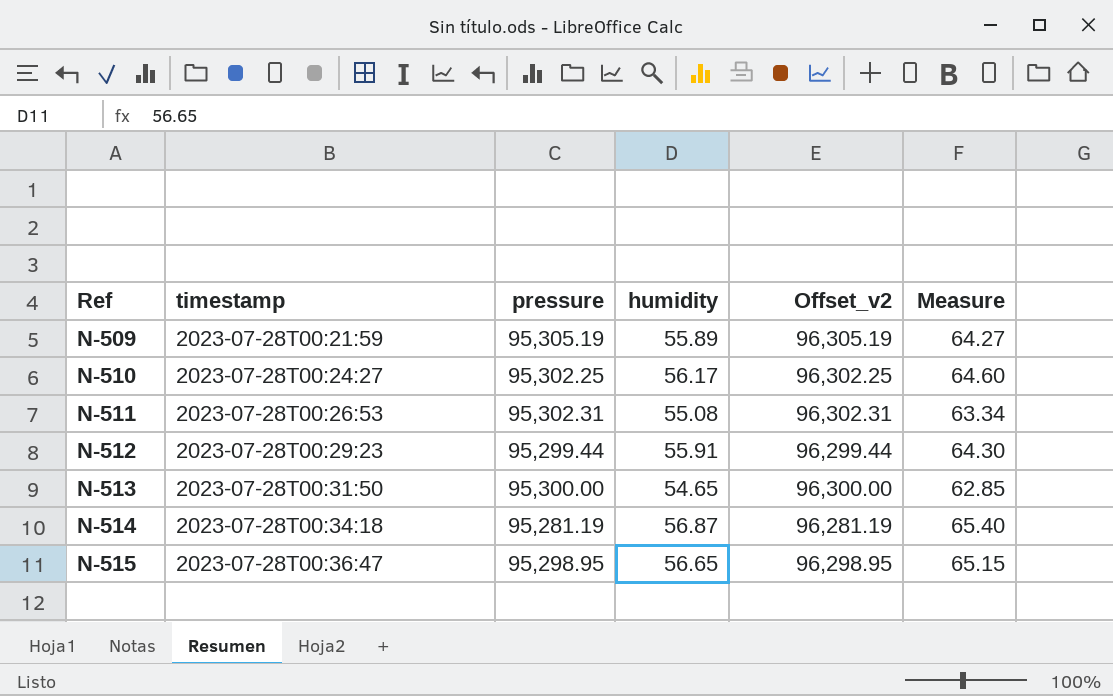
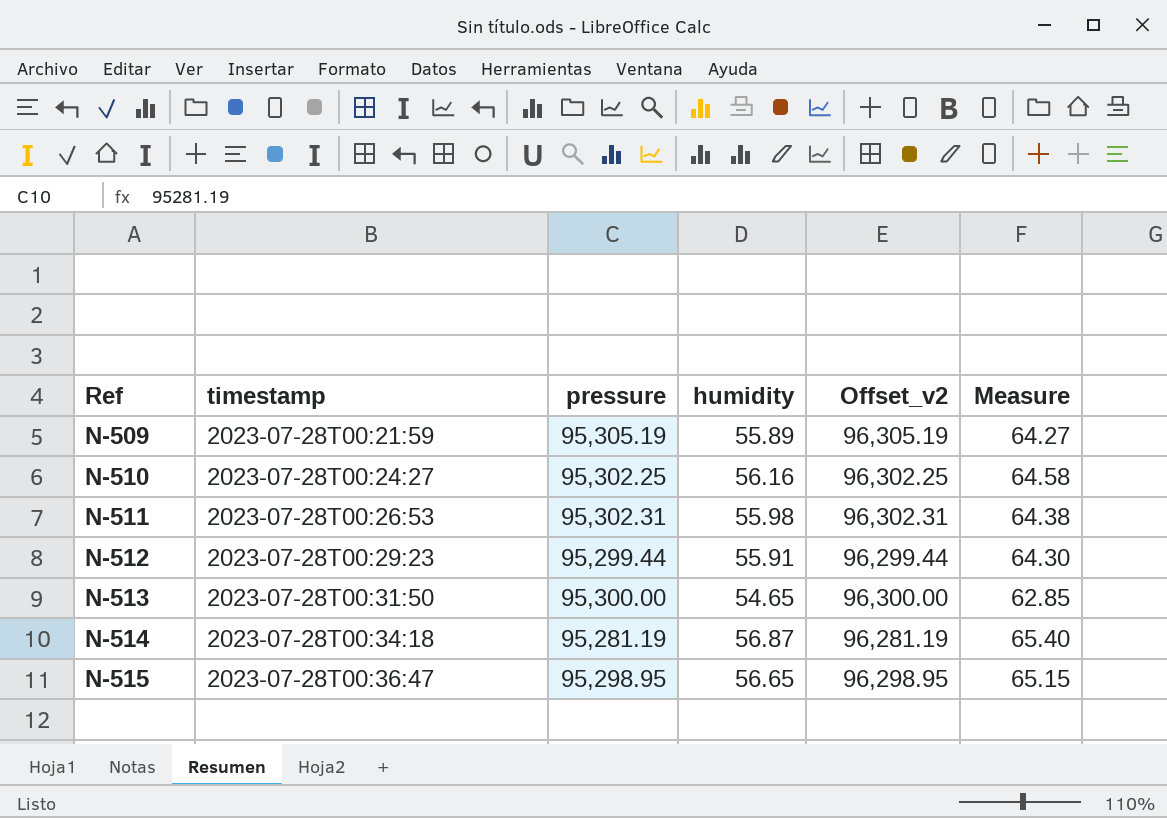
N-510 | humidity: 56.17 -> 56.16
N-510 | Measure: 64.60 -> 64.58
N-511 | humidity: 55.08 -> 55.98
N-511 | Measure: 63.34 -> 64.38

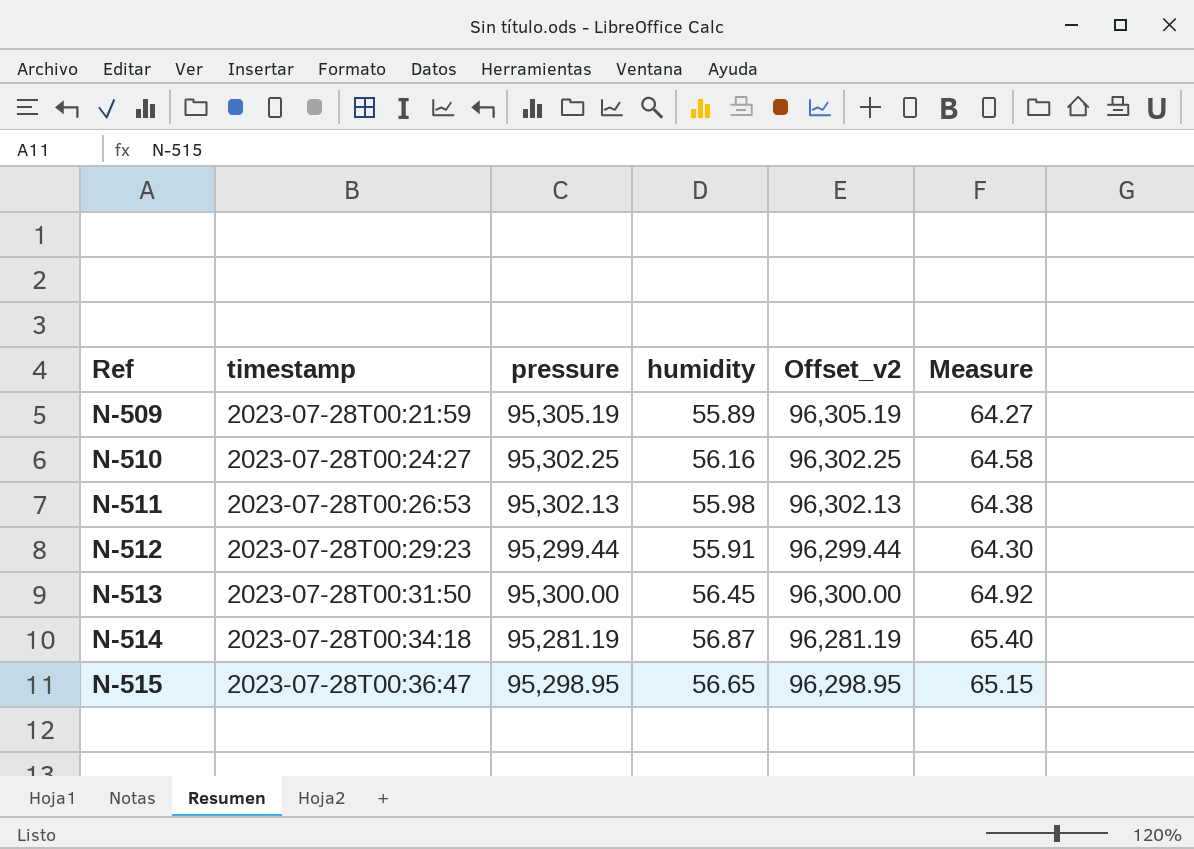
N-511 | pressure: 95,302.31 -> 95,302.13
N-511 | Offset_v2: 96,302.31 -> 96,302.13
N-513 | humidity: 54.65 -> 56.45
N-513 | Measure: 62.85 -> 64.92

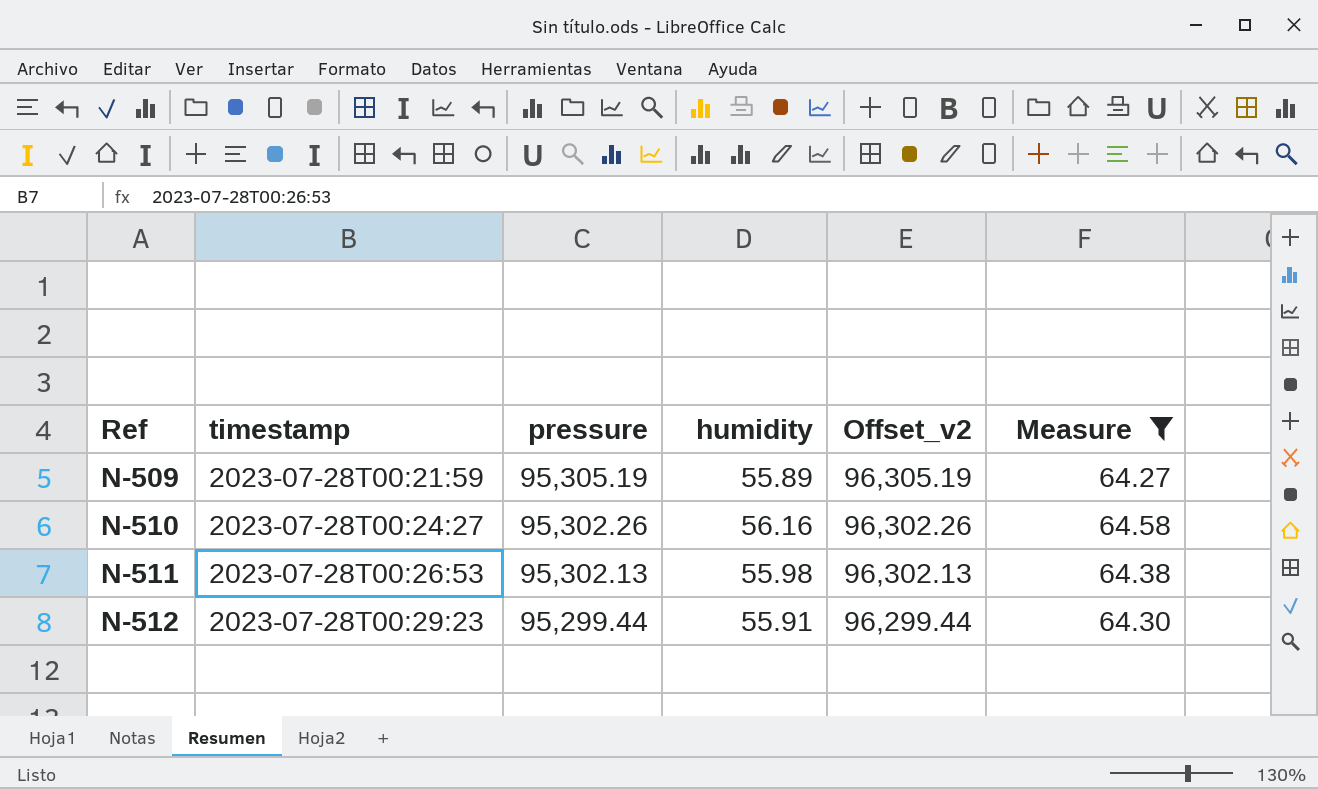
filter: none -> Measure <= 64.58
N-510 | pressure: 95,302.25 -> 95,302.26
N-510 | Offset_v2: 96,302.25 -> 96,302.26

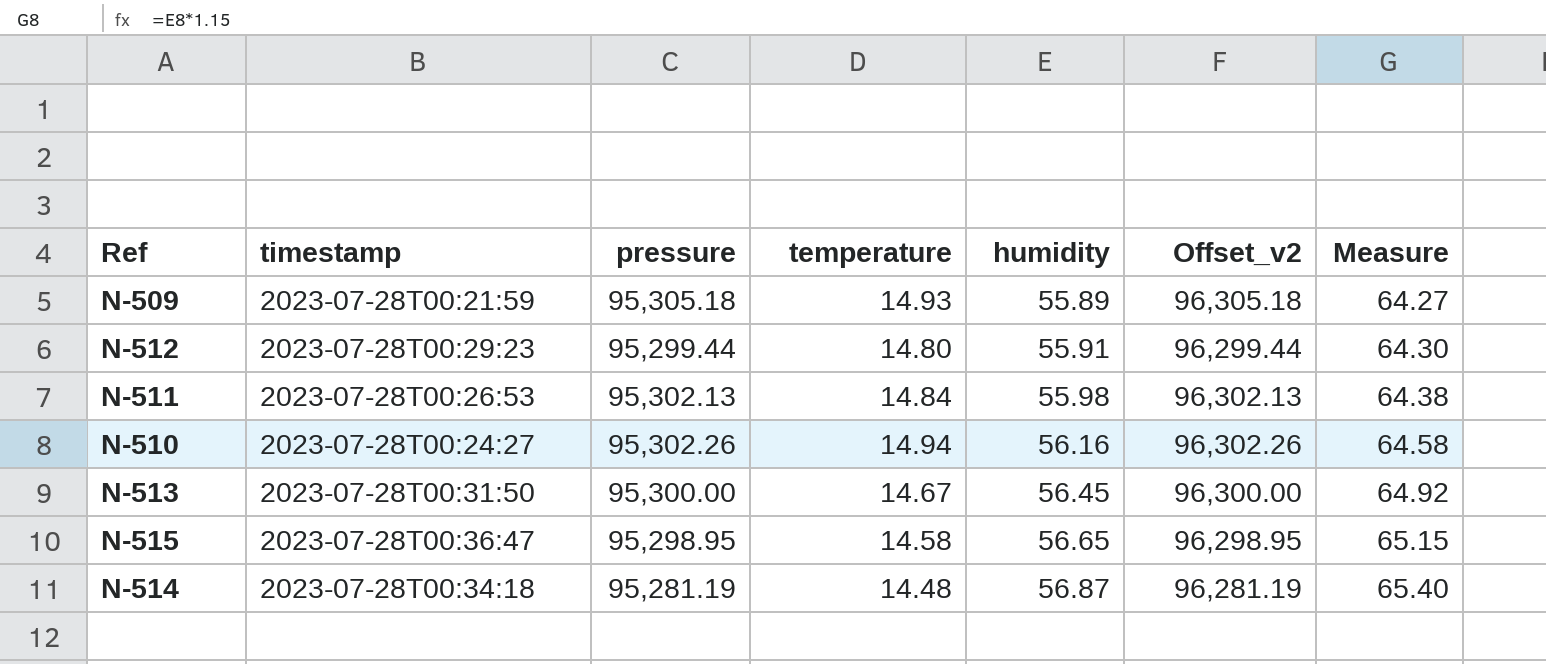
filter: Measure <= 64.58 -> none
row order: Ref ascending -> humidity ascending
column temperature | position: none -> 4
N-509 | pressure: 95,305.19 -> 95,305.18
N-509 | Offset_v2: 96,305.19 -> 96,305.18

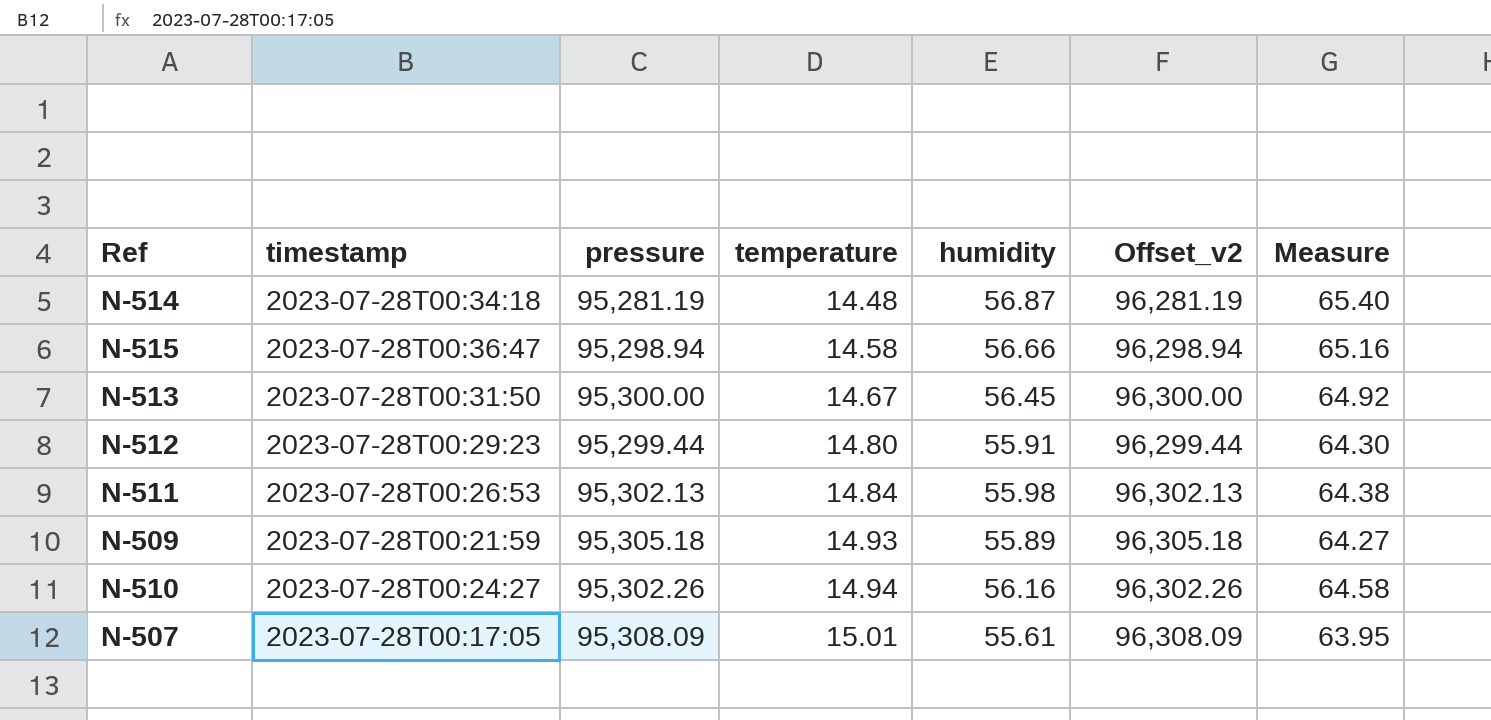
row order: humidity ascending -> temperature ascending
N-515 | pressure: 95,298.95 -> 95,298.94
N-515 | humidity: 56.65 -> 56.66
N-515 | Offset_v2: 96,298.95 -> 96,298.94
N-515 | Measure: 65.15 -> 65.16
row N-507: none -> 2023-07-28T00:17:05 | 95,308.09 | 15.01 | 55.61 | 96,308.09 | 63.95

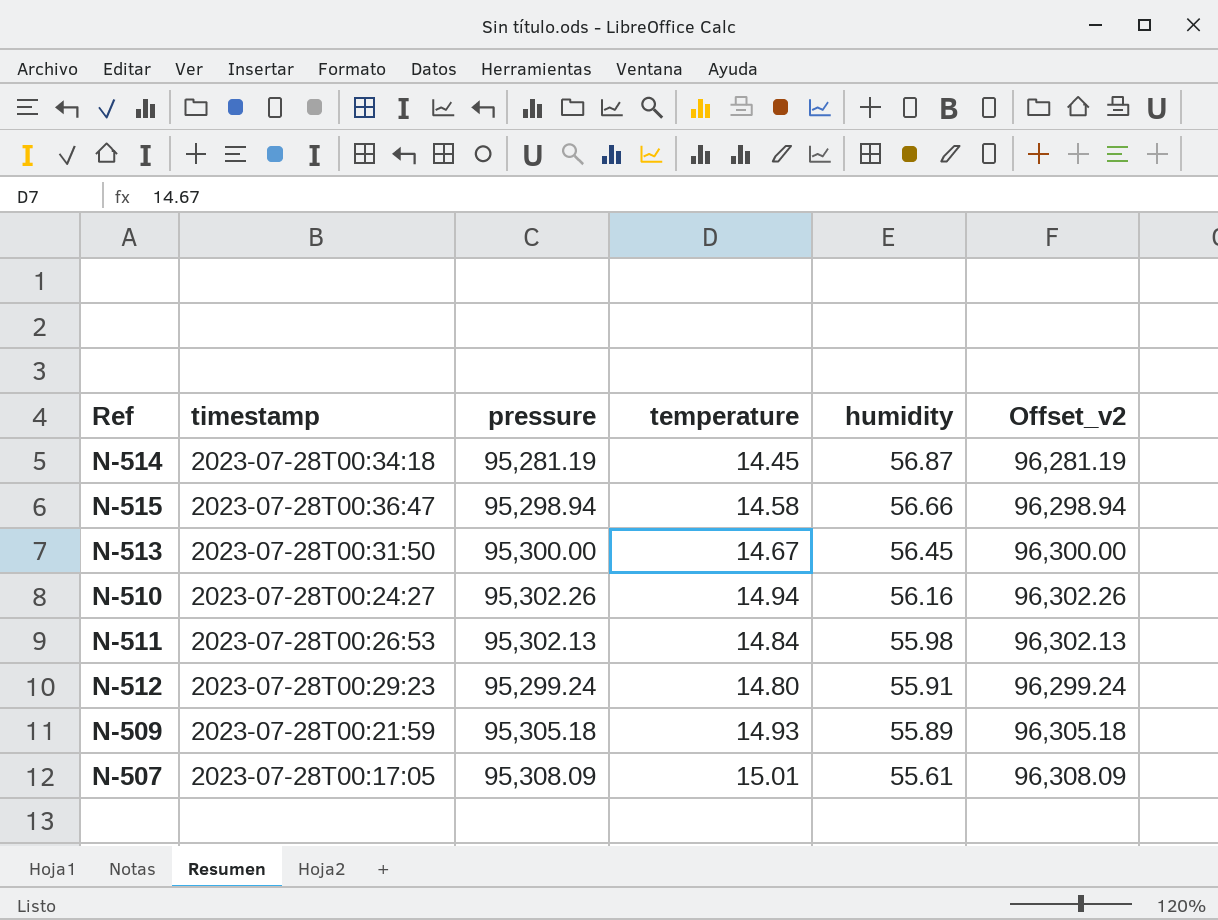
row order: temperature ascending -> humidity descending
column Measure | formula: [humidity] * 1.15 -> none
N-514 | temperature: 14.48 -> 14.45
N-512 | pressure: 95,299.44 -> 95,299.24
N-512 | Offset_v2: 96,299.44 -> 96,299.24

